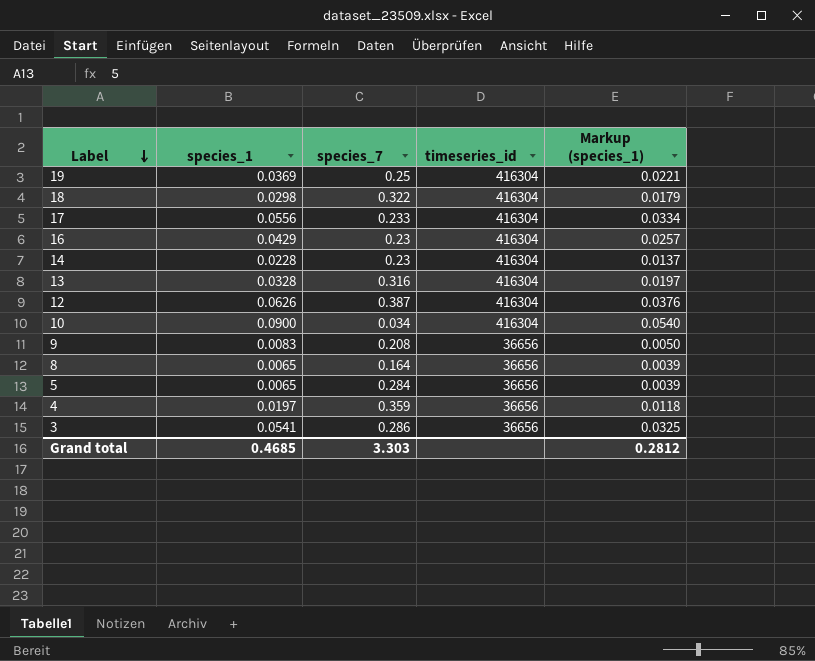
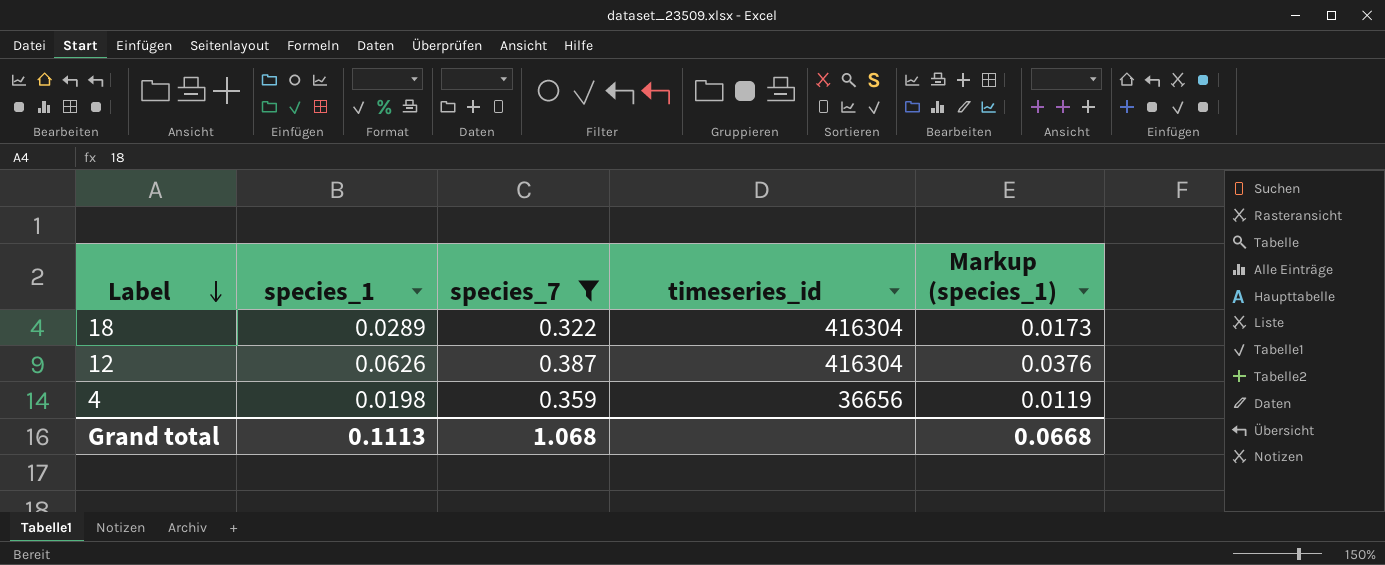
filter: none -> species_7 >= 0.322
18 | species_1: 0.0298 -> 0.0289
18 | Markup (species_1): 0.0179 -> 0.0173
4 | species_1: 0.0197 -> 0.0198
4 | Markup (species_1): 0.0118 -> 0.0119
Grand total | species_1: 0.4685 -> 0.1113
Grand total | species_7: 3.303 -> 1.068
Grand total | Markup (species_1): 0.2812 -> 0.0668

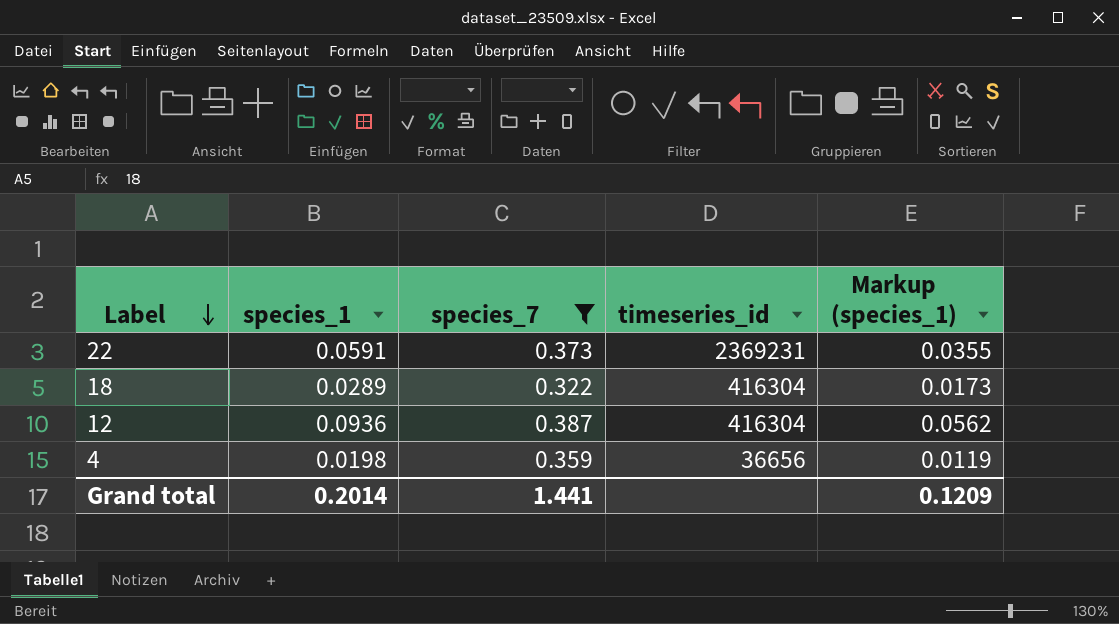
row 22: none -> 0.0591 | 0.373 | 2369231 | 0.0355
12 | species_1: 0.0626 -> 0.0936
12 | Markup (species_1): 0.0376 -> 0.0562
Grand total | species_1: 0.1113 -> 0.2014
Grand total | species_7: 1.068 -> 1.441
Grand total | Markup (species_1): 0.0668 -> 0.1209

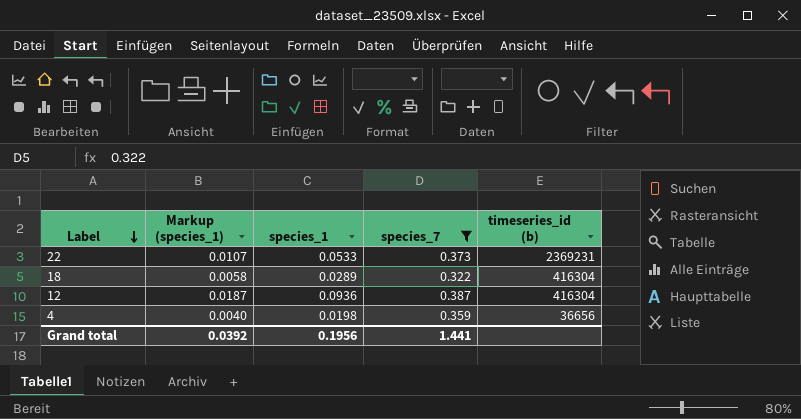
column Markup (species_1) | formula: [species_1] * 0.6 -> [species_1] * 0.2
column Markup (species_1) | position: 5 -> 2
column name: timeseries_id -> timeseries_id (b)
22 | species_1: 0.0591 -> 0.0533
Grand total | Markup (species_1): 0.1209 -> 0.0392
Grand total | species_1: 0.2014 -> 0.1956

